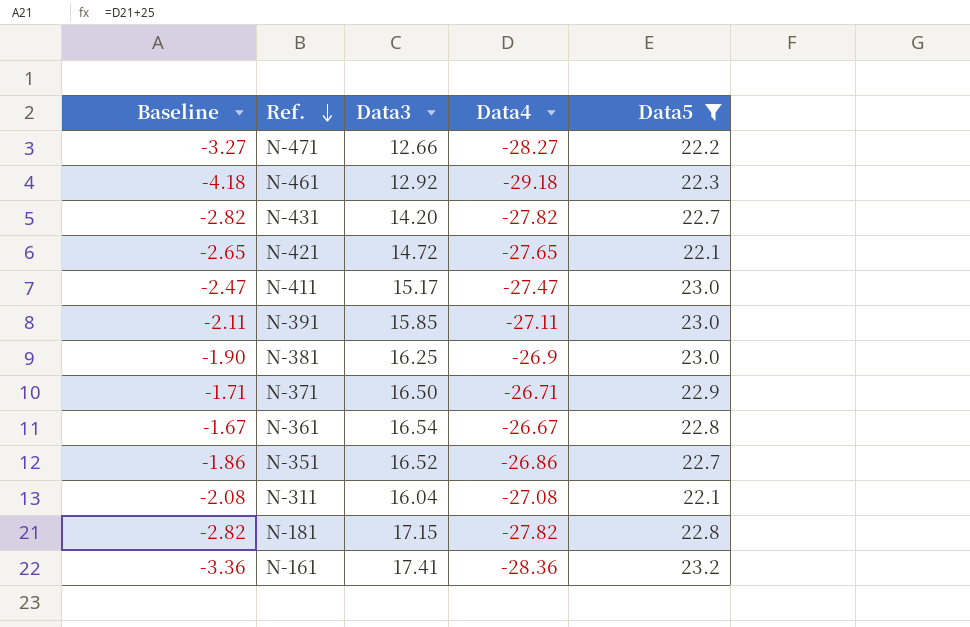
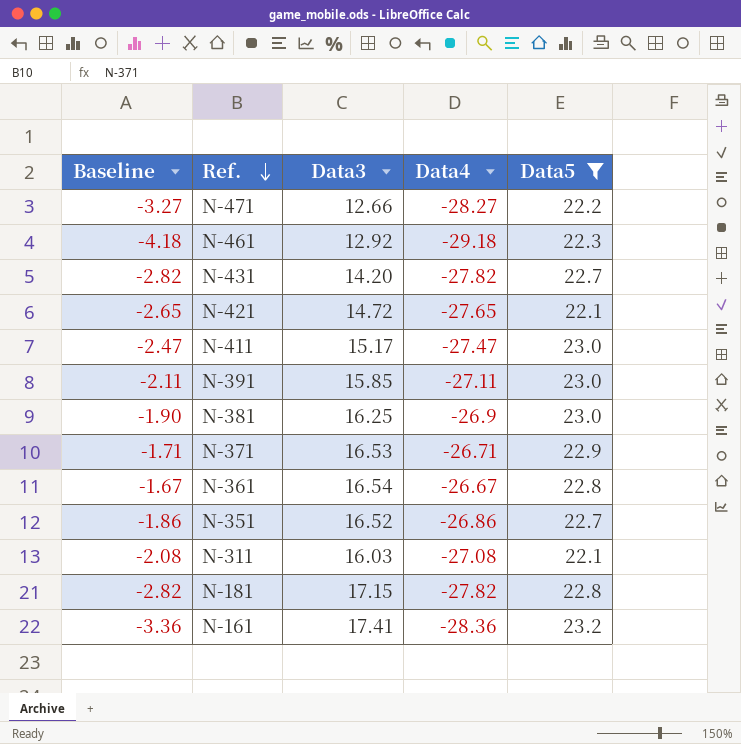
N-371 | Data3: 16.50 -> 16.53
N-311 | Data3: 16.04 -> 16.03

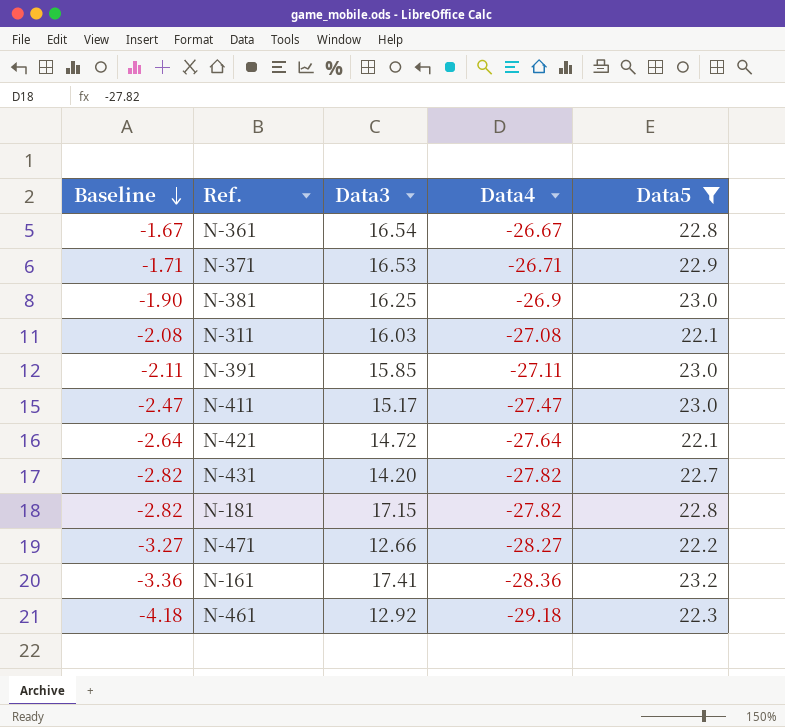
row order: Ref. descending -> Baseline descending
row N-351: -1.86 | 16.52 | -26.86 | 22.7 -> none
N-421 | Baseline: -2.65 -> -2.64
N-421 | Data4: -27.65 -> -27.64

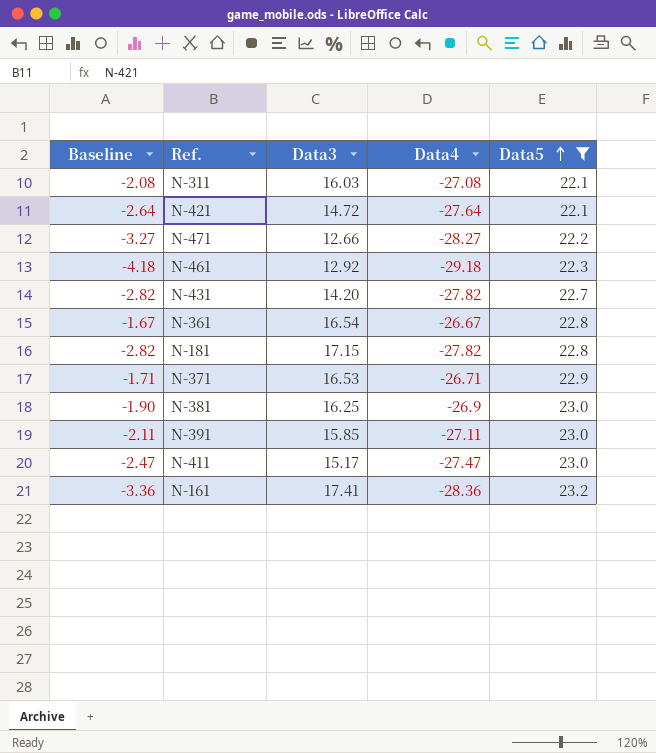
row order: Baseline descending -> Data5 ascending

